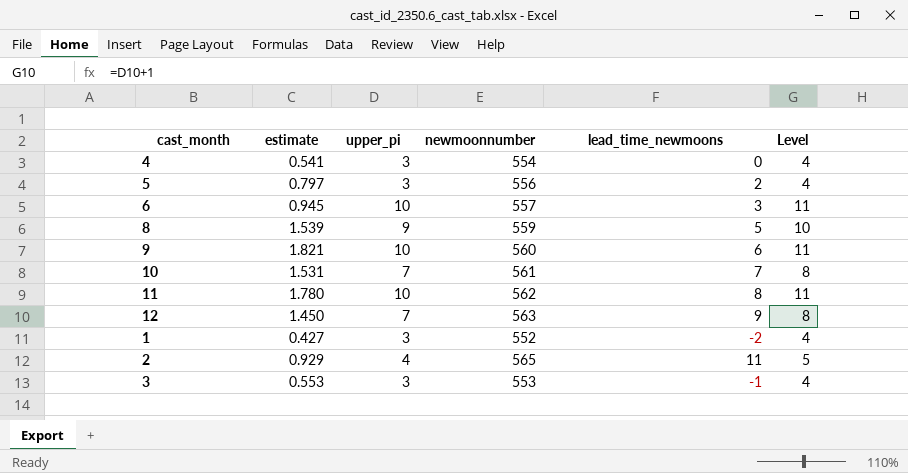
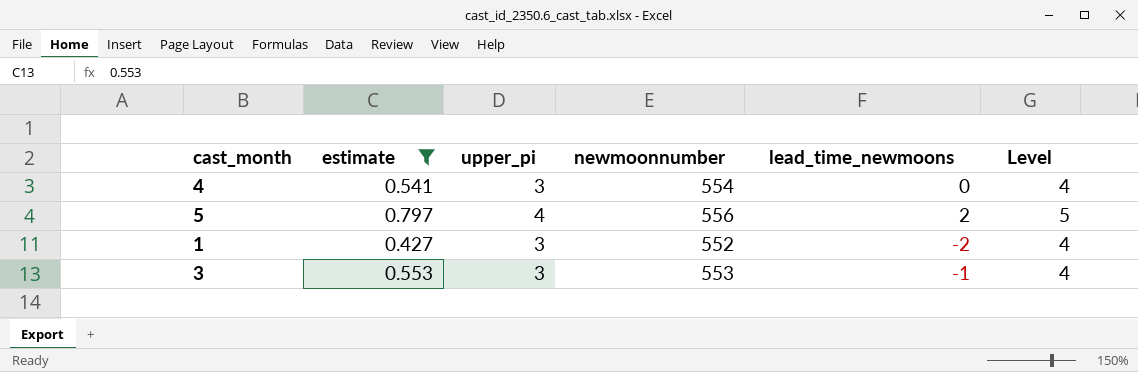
filter: none -> estimate <= 0.797
5 | upper_pi: 3 -> 4
5 | Level: 4 -> 5

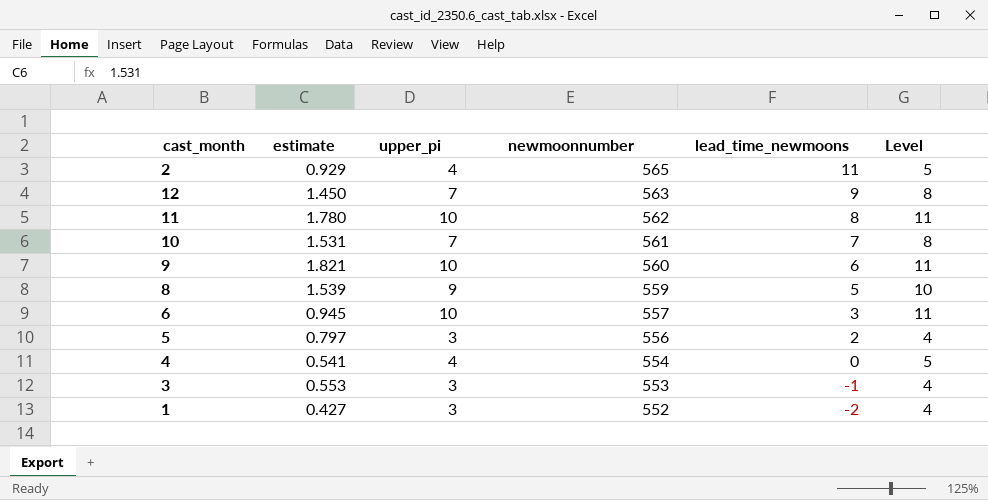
filter: estimate <= 0.797 -> none
row order: none -> newmoonnumber descending
5 | upper_pi: 4 -> 3
5 | Level: 5 -> 4
4 | upper_pi: 3 -> 4
4 | Level: 4 -> 5

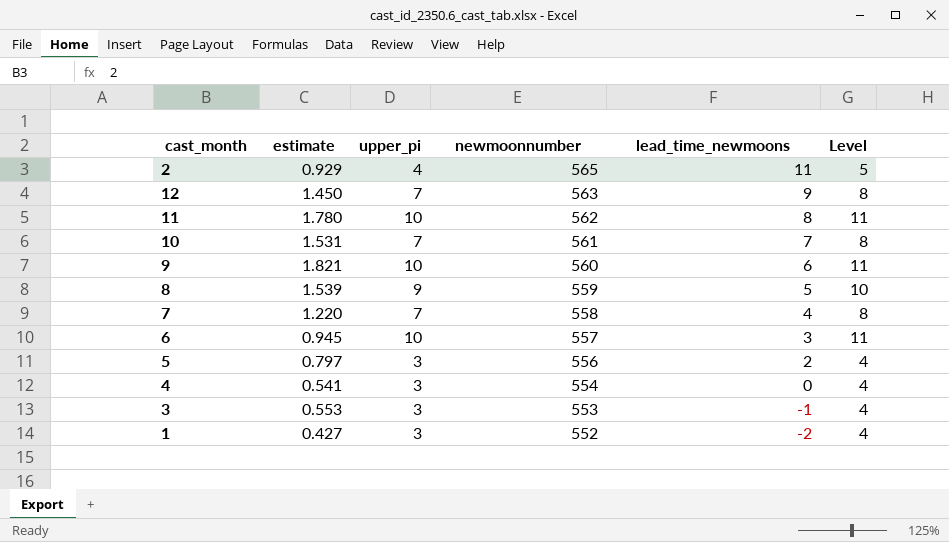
row 7: none -> 1.220 | 7 | 558 | 4 | 8
4 | upper_pi: 4 -> 3
4 | Level: 5 -> 4

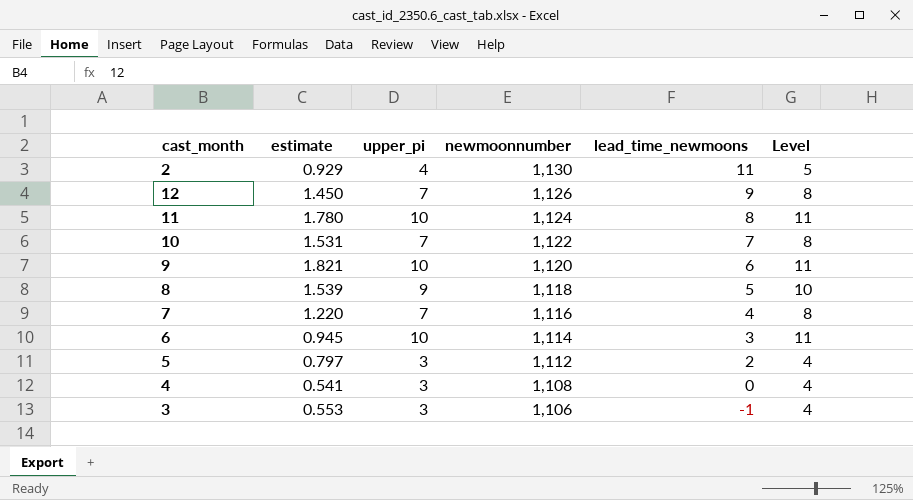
row 1: 0.427 | 3 | 552 | -2 | 4 -> none
2 | newmoonnumber: 565 -> 1,130
12 | newmoonnumber: 563 -> 1,126
11 | newmoonnumber: 562 -> 1,124
10 | newmoonnumber: 561 -> 1,122
9 | newmoonnumber: 560 -> 1,120
8 | newmoonnumber: 559 -> 1,118
7 | newmoonnumber: 558 -> 1,116
6 | newmoonnumber: 557 -> 1,114
5 | newmoonnumber: 556 -> 1,112
4 | newmoonnumber: 554 -> 1,108
3 | newmoonnumber: 553 -> 1,106

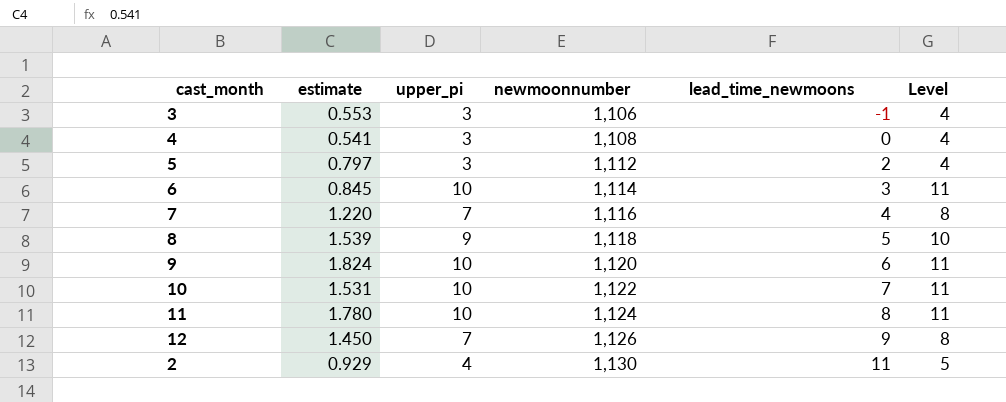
row order: newmoonnumber descending -> newmoonnumber ascending
6 | estimate: 0.945 -> 0.845
9 | estimate: 1.821 -> 1.824
10 | upper_pi: 7 -> 10
10 | Level: 8 -> 11

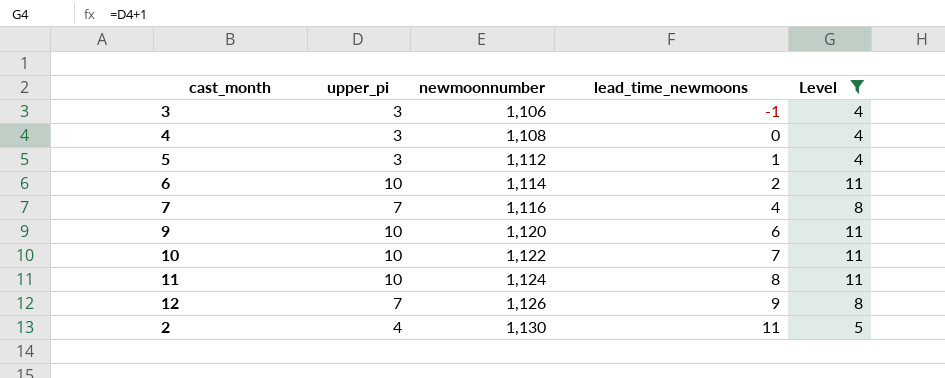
filter: none -> Level != 10
column estimate | position: 2 -> none
5 | lead_time_newmoons: 2 -> 1
6 | lead_time_newmoons: 3 -> 2

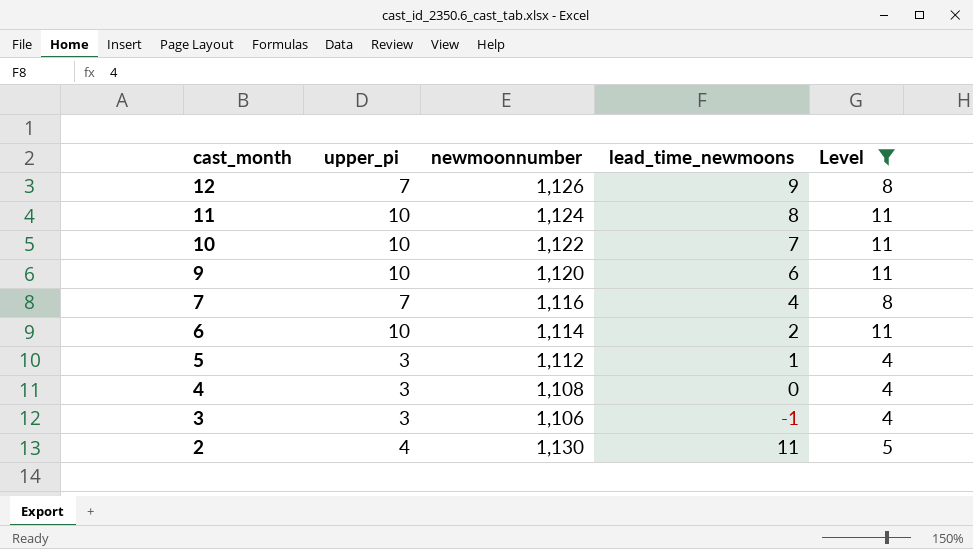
row order: newmoonnumber ascending -> cast_month descending

